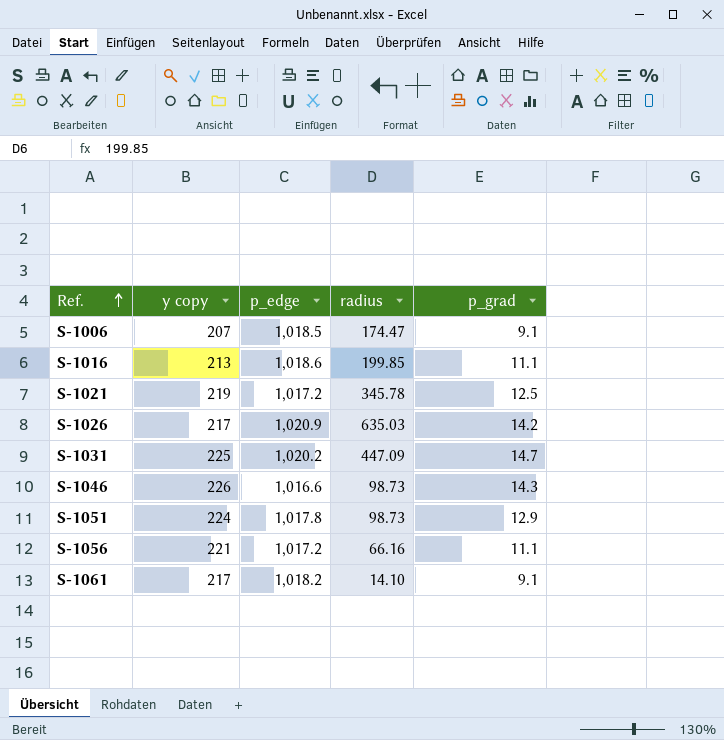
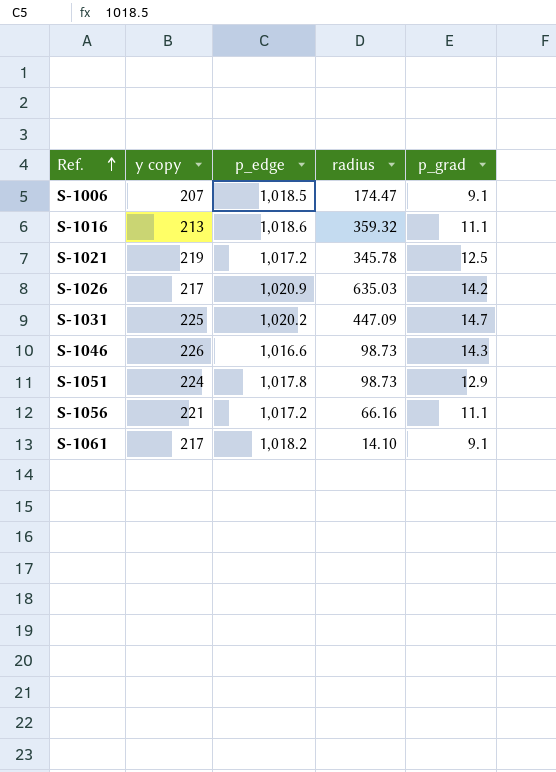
S-1016 | radius: 199.85 -> 359.32

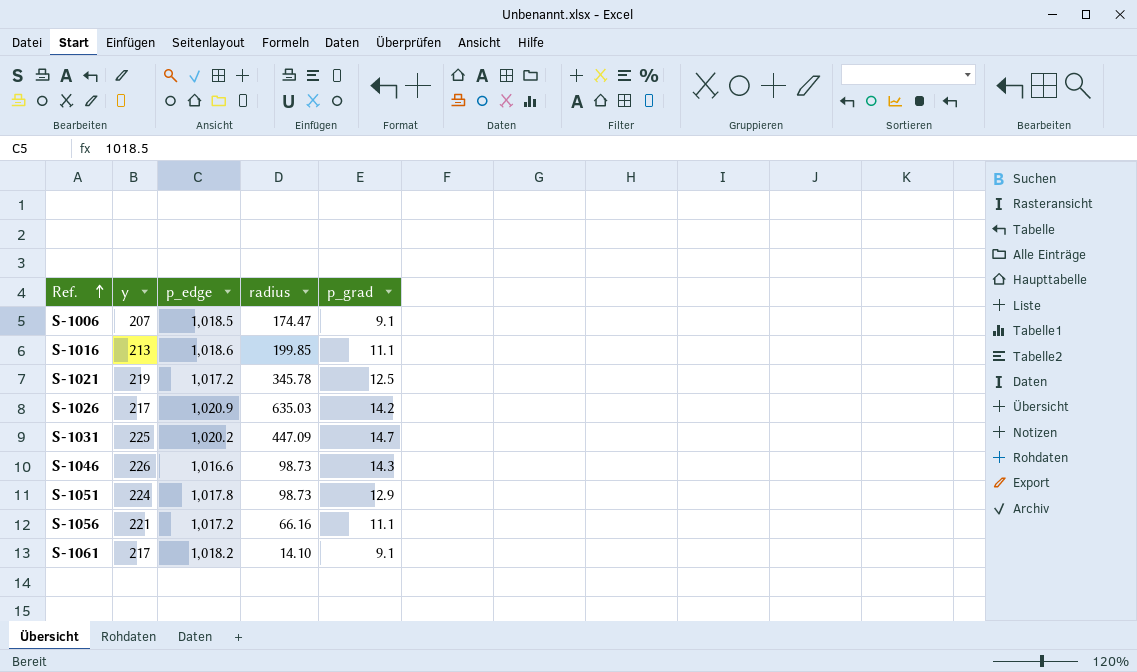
column name: y copy -> y
S-1016 | radius: 359.32 -> 199.85

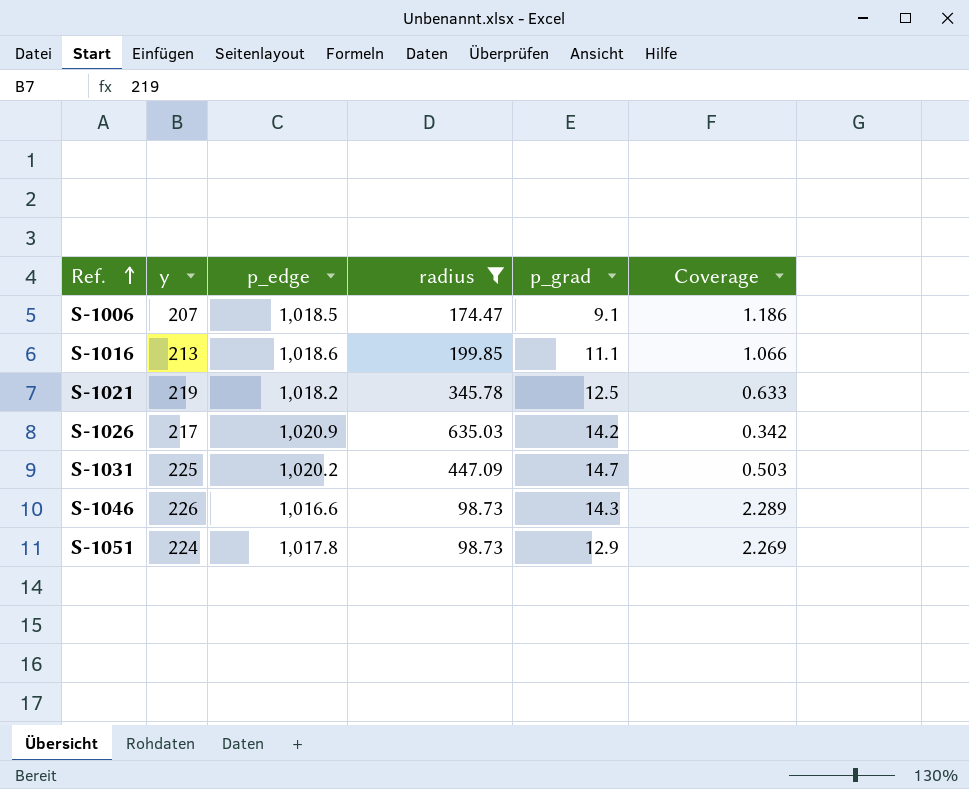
filter: none -> radius >= 98.73
column Coverage | formula: none -> [y] / [radius]
S-1021 | p_edge: 1,017.2 -> 1,018.2

